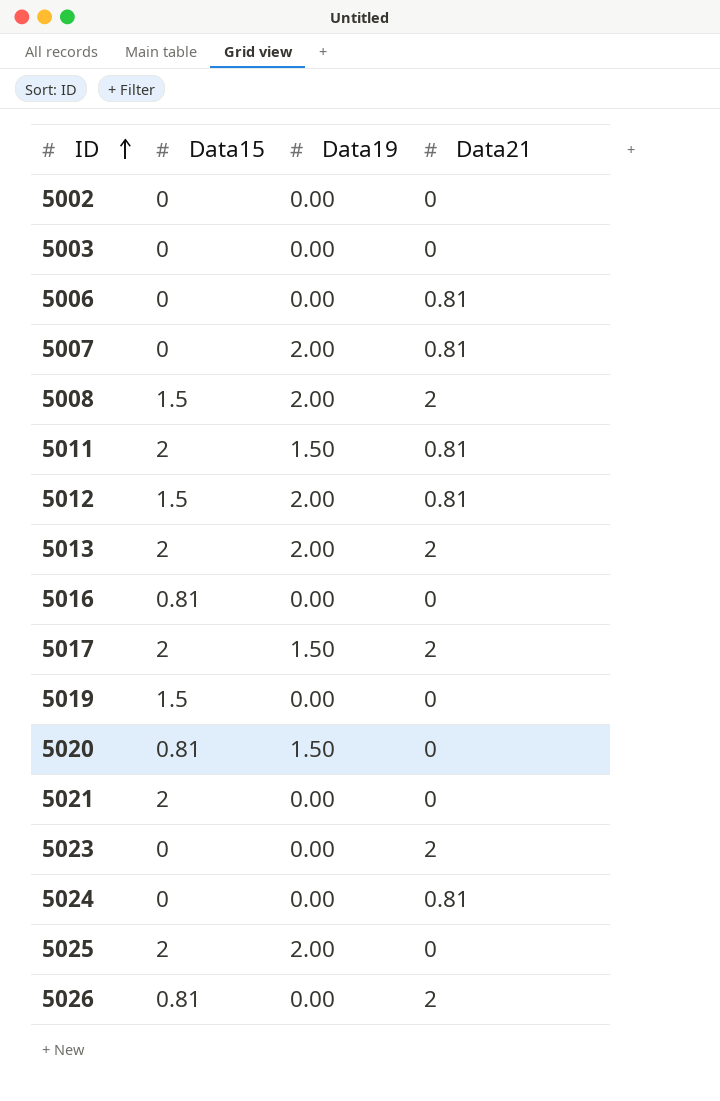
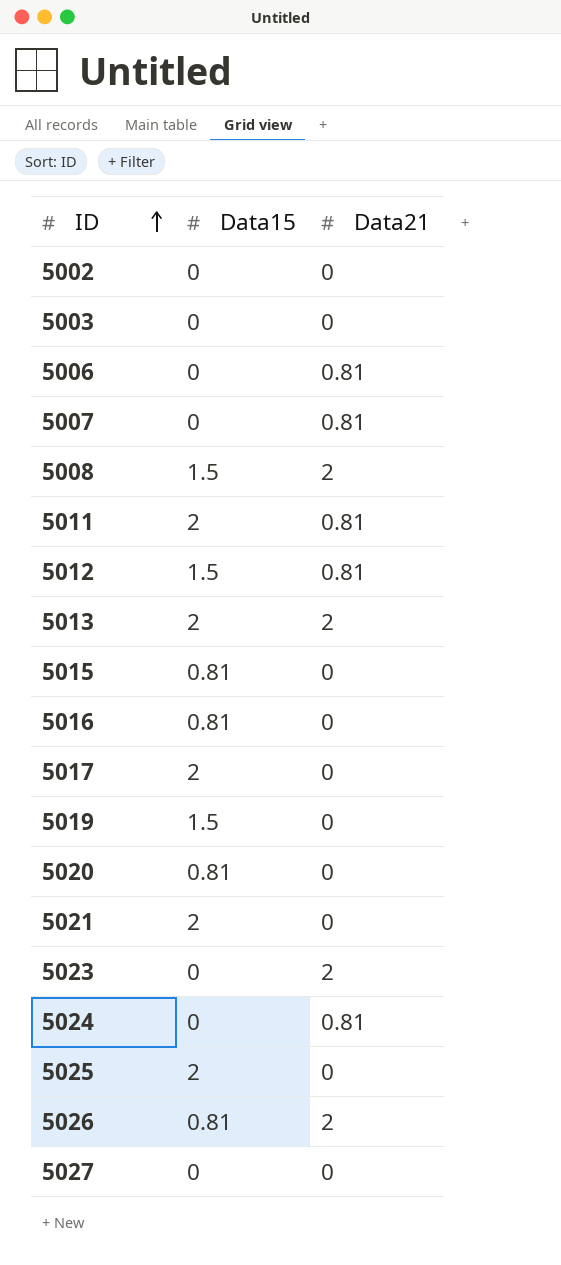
column Data19 | position: 3 -> none
row 5015: none -> 0.81 | 0
5017 | Data21: 2 -> 0
row 5027: none -> 0 | 0

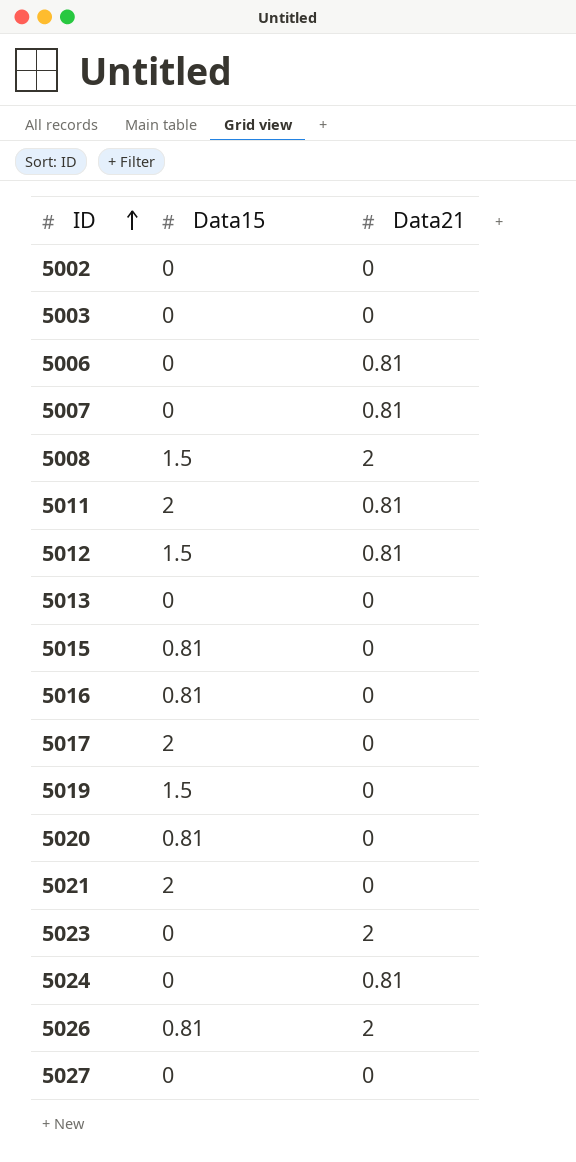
row 5025: 2 | 0 -> none
5013 | Data15: 2 -> 0
5013 | Data21: 2 -> 0

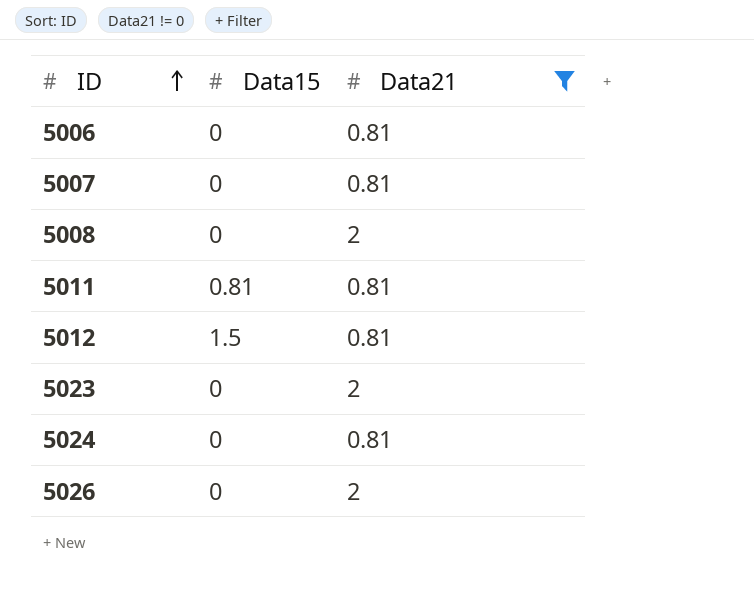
filter: none -> Data21 != 0
5008 | Data15: 1.5 -> 0
5011 | Data15: 2 -> 0.81
5026 | Data15: 0.81 -> 0

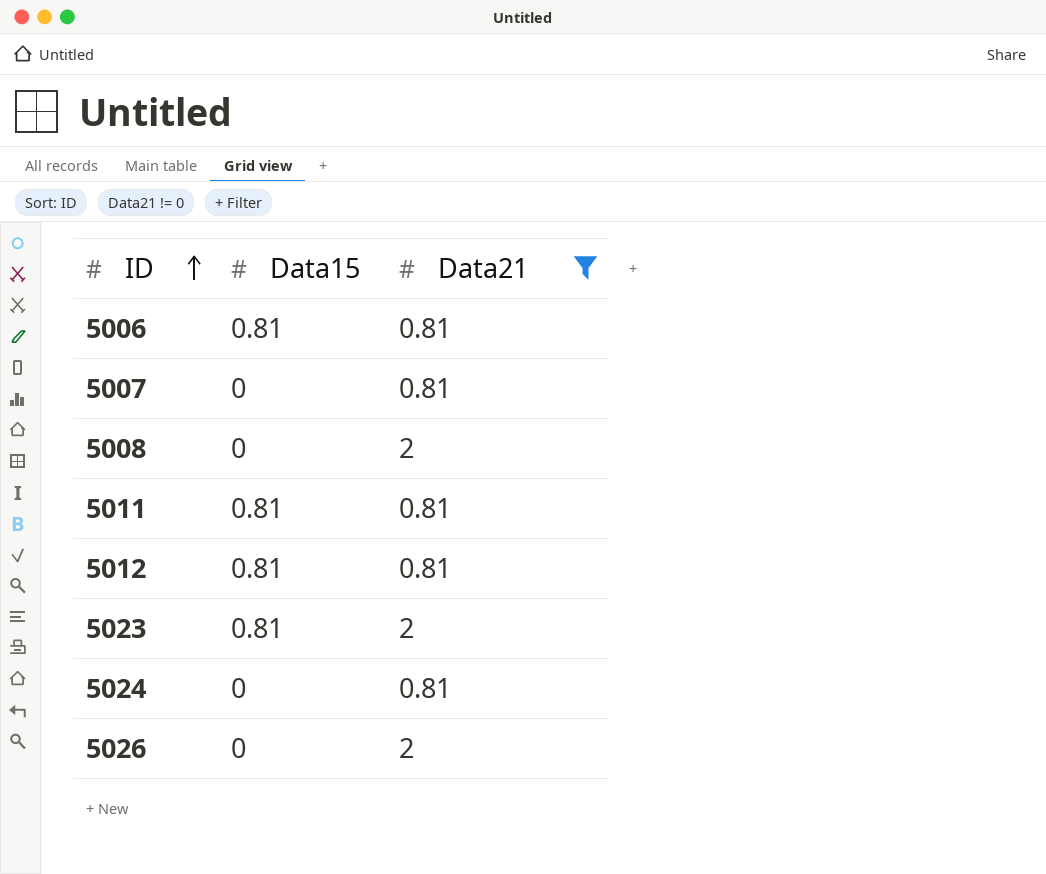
5006 | Data15: 0 -> 0.81
5012 | Data15: 1.5 -> 0.81
5023 | Data15: 0 -> 0.81

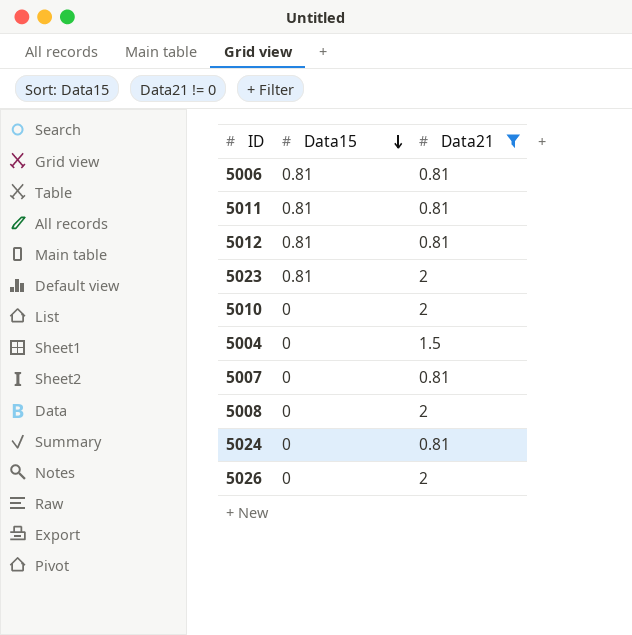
row order: ID ascending -> Data15 descending
row 5010: none -> 0 | 2
row 5004: none -> 0 | 1.5

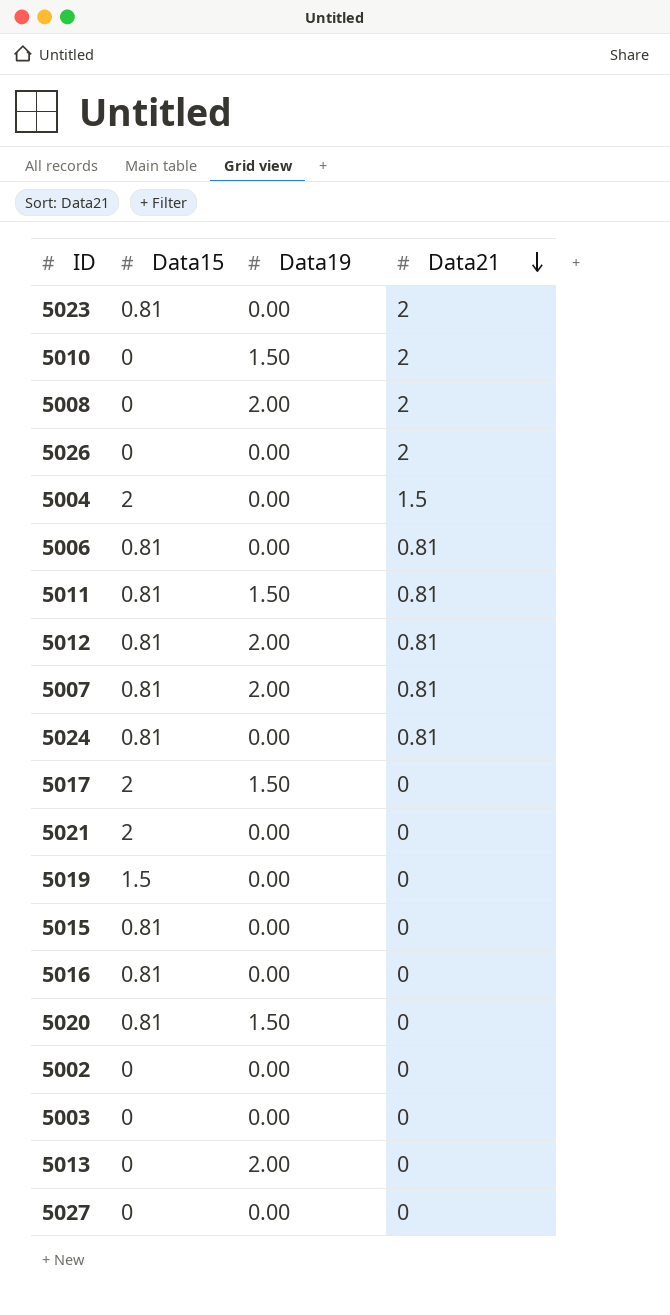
filter: Data21 != 0 -> none
row order: Data15 descending -> Data21 descending
column Data19 | position: none -> 3
5004 | Data15: 0 -> 2
5007 | Data15: 0 -> 0.81
5024 | Data15: 0 -> 0.81

